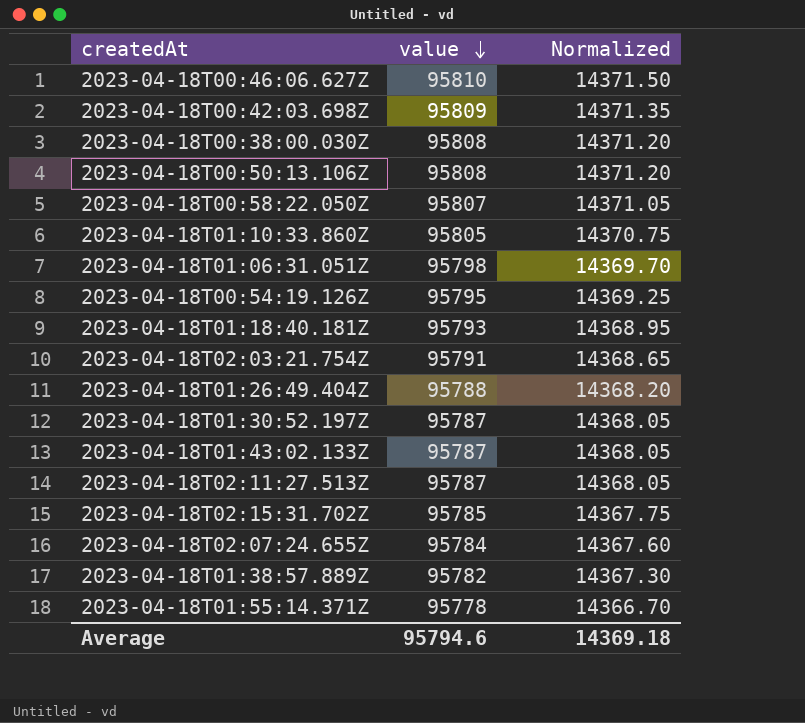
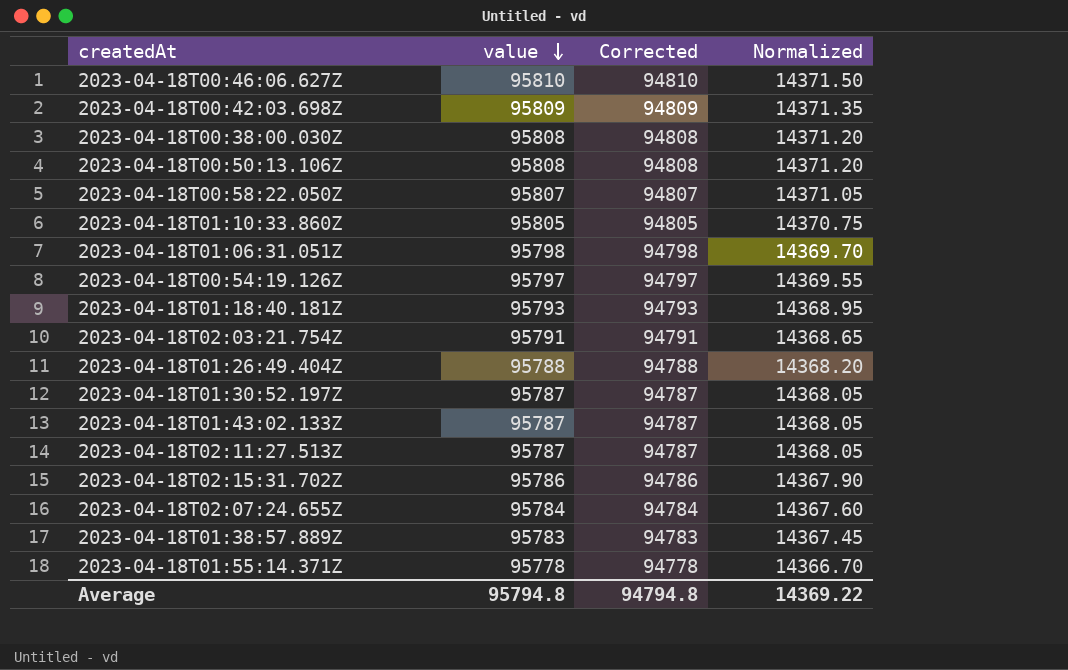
column Corrected | formula: none -> [value] - 1000
2023-04-18T00:54:19.126Z | value: 95795 -> 95797
2023-04-18T00:54:19.126Z | Normalized: 14369.25 -> 14369.55
2023-04-18T02:15:31.702Z | value: 95785 -> 95786
2023-04-18T02:15:31.702Z | Normalized: 14367.75 -> 14367.90
2023-04-18T01:38:57.889Z | value: 95782 -> 95783
2023-04-18T01:38:57.889Z | Normalized: 14367.30 -> 14367.45
Average | value: 95794.6 -> 95794.8
Average | Normalized: 14369.18 -> 14369.22

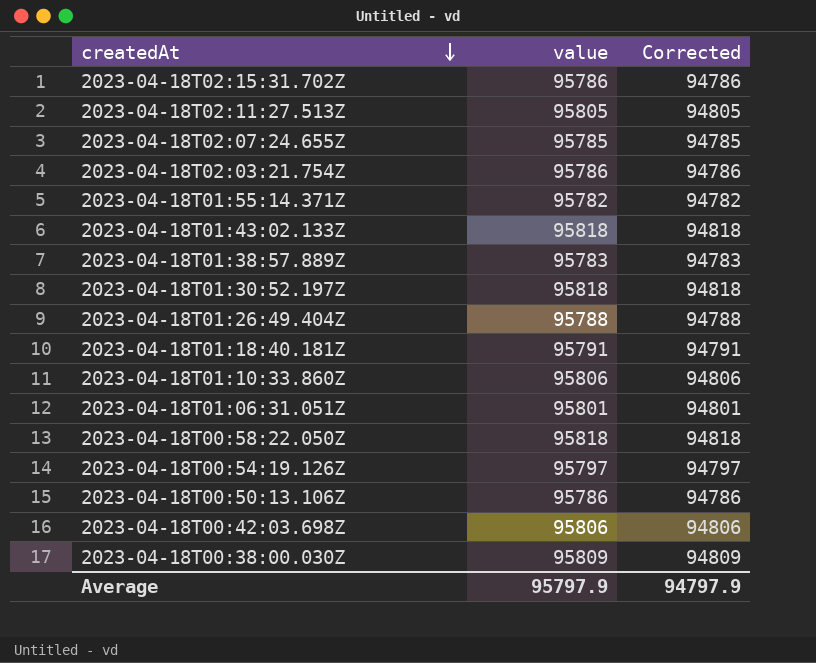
row order: value descending -> createdAt descending
column Normalized | formula: [value] * 0.15 -> none
row 2023-04-18T00:46:06.627Z: 95810 | 94810 | 14371.50 -> none
2023-04-18T02:11:27.513Z | value: 95787 -> 95805
2023-04-18T02:11:27.513Z | Corrected: 94787 -> 94805
2023-04-18T02:07:24.655Z | value: 95784 -> 95785
2023-04-18T02:07:24.655Z | Corrected: 94784 -> 94785
2023-04-18T02:03:21.754Z | value: 95791 -> 95786
2023-04-18T02:03:21.754Z | Corrected: 94791 -> 94786
2023-04-18T01:55:14.371Z | value: 95778 -> 95782
2023-04-18T01:55:14.371Z | Corrected: 94778 -> 94782
2023-04-18T01:43:02.133Z | value: 95787 -> 95818
2023-04-18T01:43:02.133Z | Corrected: 94787 -> 94818
2023-04-18T01:30:52.197Z | value: 95787 -> 95818
2023-04-18T01:30:52.197Z | Corrected: 94787 -> 94818
2023-04-18T01:18:40.181Z | value: 95793 -> 95791
2023-04-18T01:18:40.181Z | Corrected: 94793 -> 94791
2023-04-18T01:10:33.860Z | value: 95805 -> 95806
2023-04-18T01:10:33.860Z | Corrected: 94805 -> 94806
2023-04-18T01:06:31.051Z | value: 95798 -> 95801
2023-04-18T01:06:31.051Z | Corrected: 94798 -> 94801
2023-04-18T00:58:22.050Z | value: 95807 -> 95818
2023-04-18T00:58:22.050Z | Corrected: 94807 -> 94818
2023-04-18T00:50:13.106Z | value: 95808 -> 95786
2023-04-18T00:50:13.106Z | Corrected: 94808 -> 94786
2023-04-18T00:42:03.698Z | value: 95809 -> 95806
2023-04-18T00:42:03.698Z | Corrected: 94809 -> 94806
2023-04-18T00:38:00.030Z | value: 95808 -> 95809
2023-04-18T00:38:00.030Z | Corrected: 94808 -> 94809
Average | value: 95794.8 -> 95797.9
Average | Corrected: 94794.8 -> 94797.9

